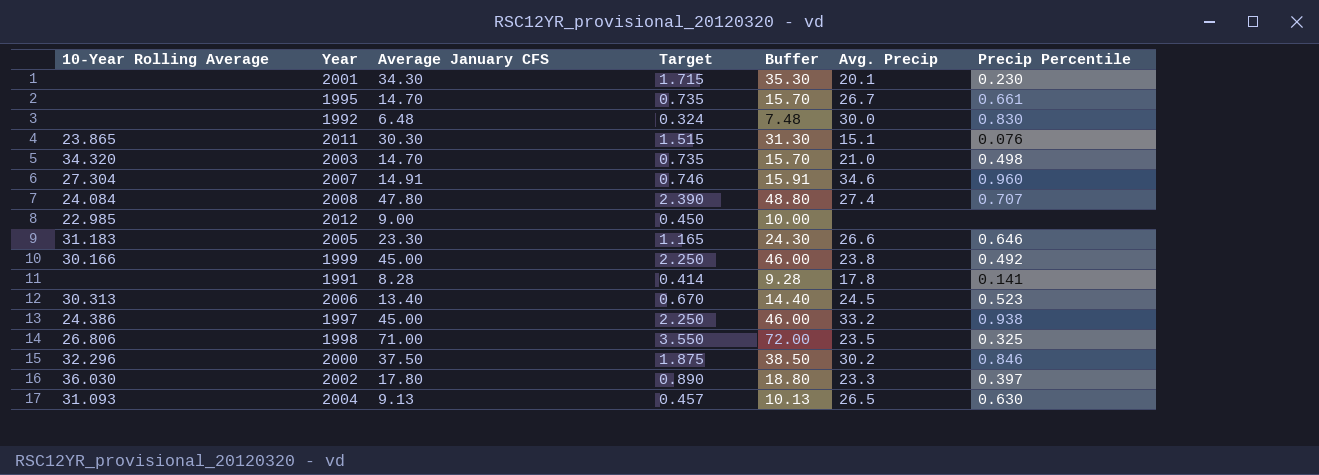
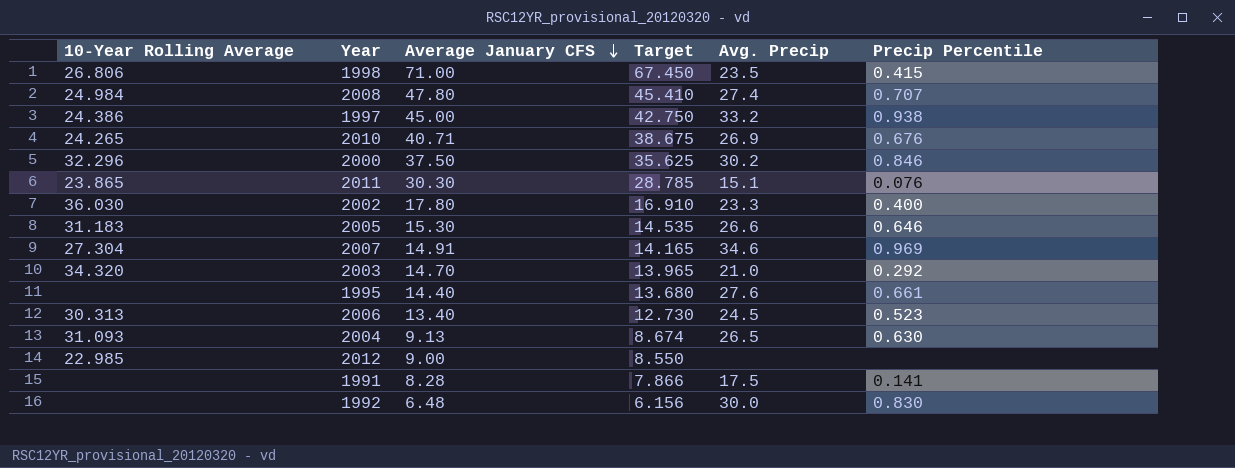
row order: none -> Average January CFS descending
column Buffer | formula: [Average January CFS] + 1 -> none
column Target | formula: [Average January CFS] * 0.05 -> [Average January CFS] * 0.95
row 2001: none | 34.30 | 1.715 | 35.30 | 20.1 | 0.230 -> none
row 1999: 30.166 | 45.00 | 2.250 | 46.00 | 23.8 | 0.492 -> none
1998 | Precip Percentile: 0.325 -> 0.415
2008 | 10-Year Rolling Average: 24.084 -> 24.984
row 2010: none -> 24.265 | 40.71 | 38.675 | 26.9 | 0.676
2002 | Precip Percentile: 0.397 -> 0.400
2005 | Average January CFS: 23.30 -> 15.30
2007 | Precip Percentile: 0.960 -> 0.969
2003 | Precip Percentile: 0.498 -> 0.292
1995 | Average January CFS: 14.70 -> 14.40
1995 | Avg. Precip: 26.7 -> 27.6
1991 | Avg. Precip: 17.8 -> 17.5

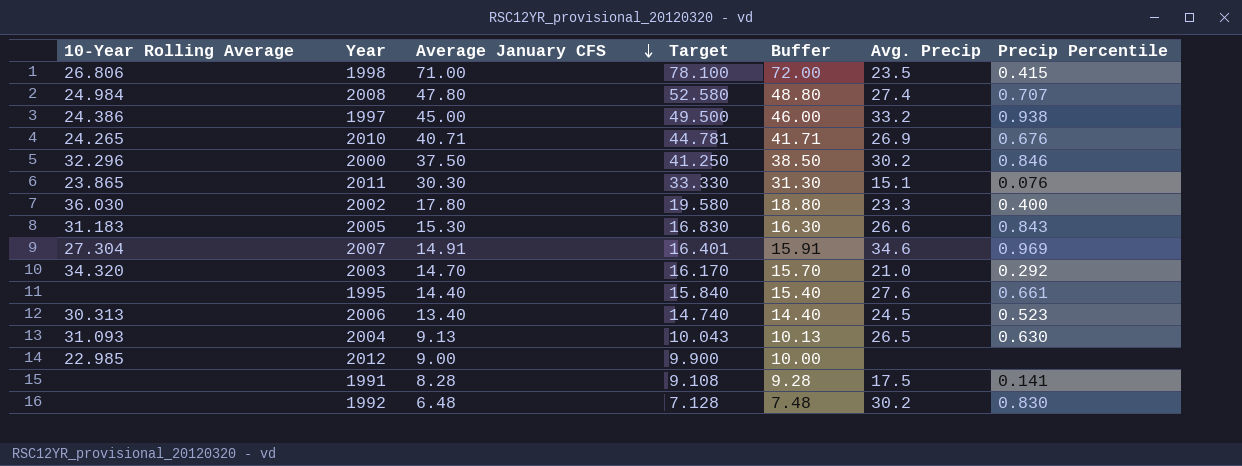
column Target | formula: [Average January CFS] * 0.95 -> [Average January CFS] * 1.1
column Buffer | formula: none -> [Average January CFS] + 1
2005 | Precip Percentile: 0.646 -> 0.843
1992 | Avg. Precip: 30.0 -> 30.2

